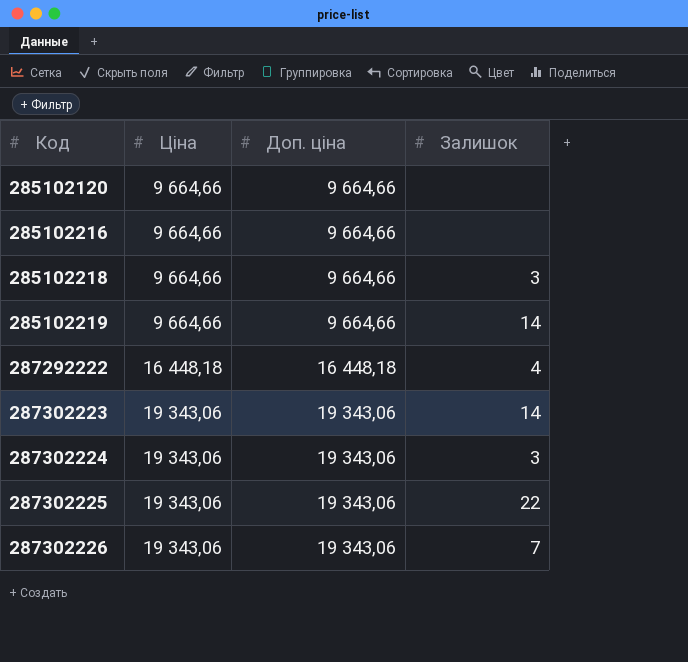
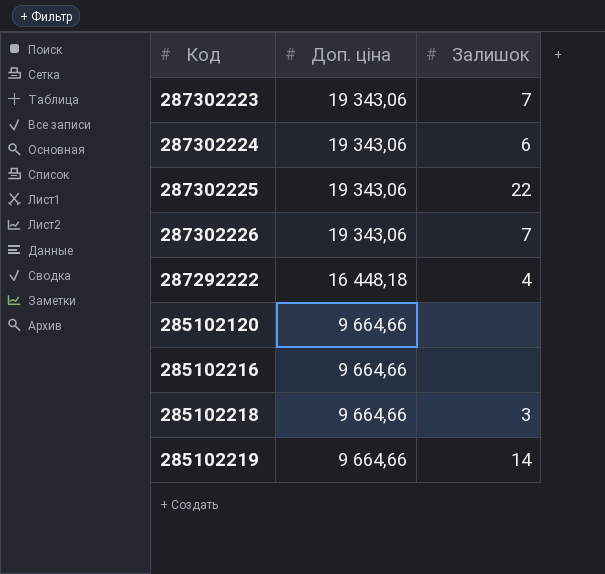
row order: Код ascending -> Доп. ціна descending
column Ціна | position: 2 -> none
287302223 | Залишок: 14 -> 7
287302224 | Залишок: 3 -> 6

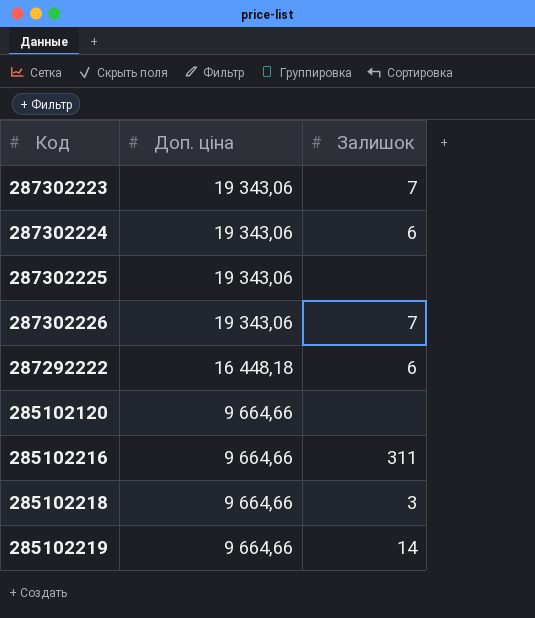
287302225 | Залишок: 22 -> none
287292222 | Залишок: 4 -> 6
285102216 | Залишок: none -> 311

